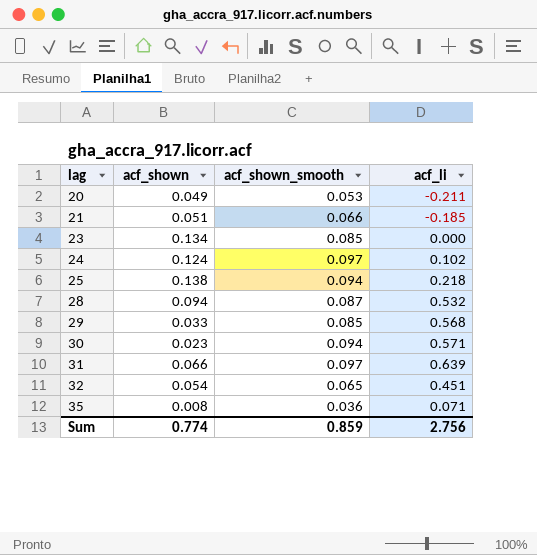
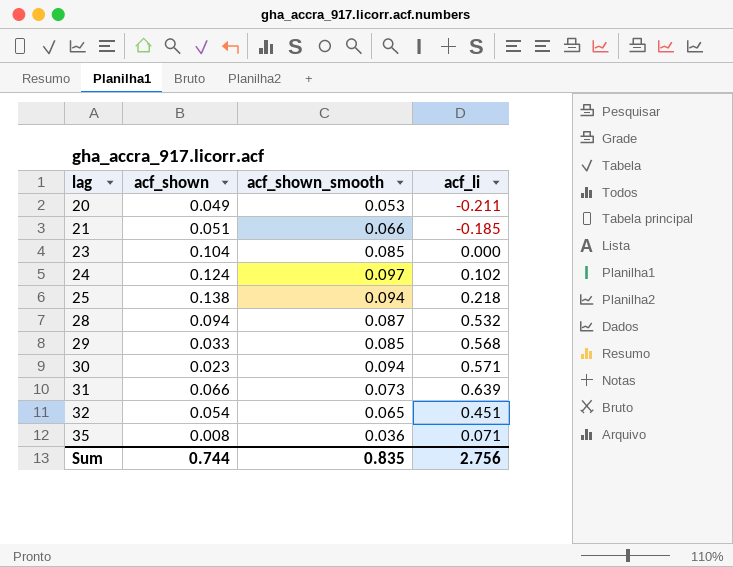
23 | acf_shown: 0.134 -> 0.104
31 | acf_shown_smooth: 0.097 -> 0.073
Sum | acf_shown: 0.774 -> 0.744
Sum | acf_shown_smooth: 0.859 -> 0.835

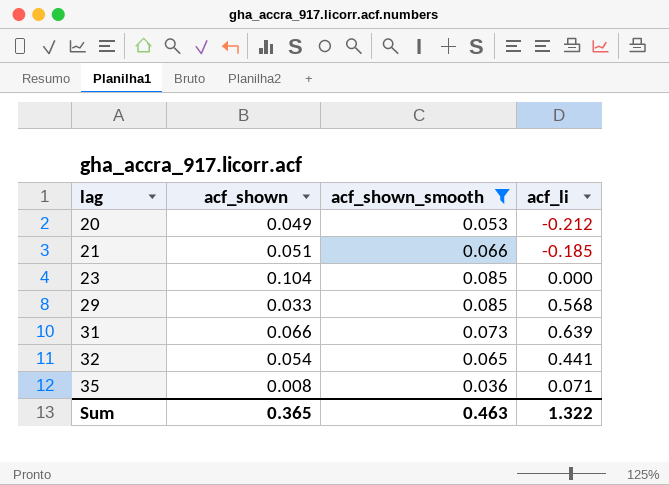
filter: none -> acf_shown_smooth <= 0.085
20 | acf_li: -0.211 -> -0.212
32 | acf_li: 0.451 -> 0.441
Sum | acf_shown: 0.744 -> 0.365
Sum | acf_shown_smooth: 0.835 -> 0.463
Sum | acf_li: 2.756 -> 1.322

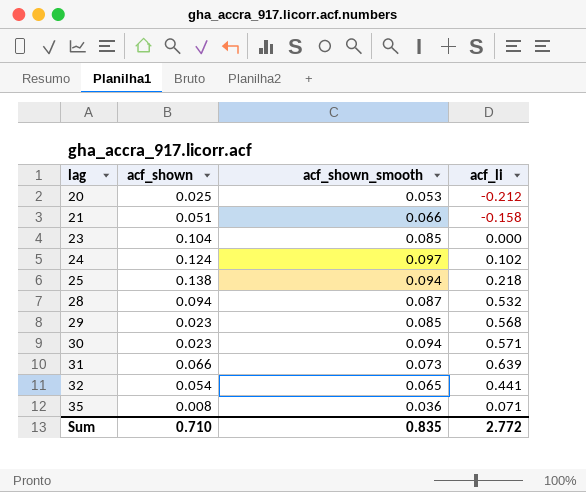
filter: acf_shown_smooth <= 0.085 -> none
20 | acf_shown: 0.049 -> 0.025
21 | acf_li: -0.185 -> -0.158
29 | acf_shown: 0.033 -> 0.023
Sum | acf_shown: 0.365 -> 0.710
Sum | acf_shown_smooth: 0.463 -> 0.835
Sum | acf_li: 1.322 -> 2.772

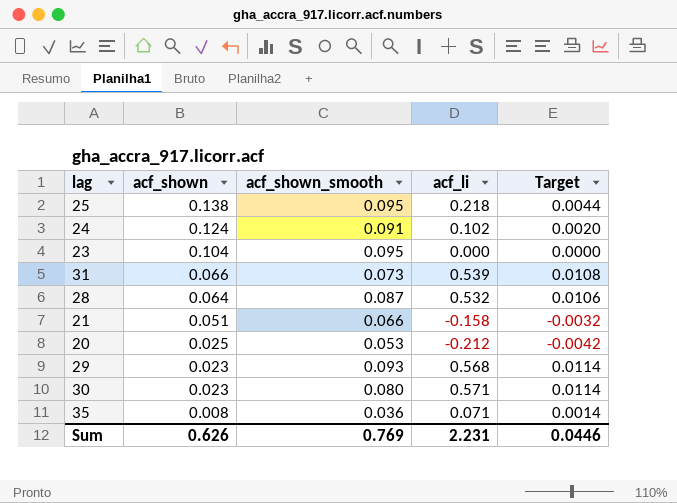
row order: lag ascending -> acf_shown descending
column Target | formula: none -> [acf_li] * 0.02
row 32: 0.054 | 0.065 | 0.441 -> none
25 | acf_shown_smooth: 0.094 -> 0.095
24 | acf_shown_smooth: 0.097 -> 0.091
23 | acf_shown_smooth: 0.085 -> 0.095
31 | acf_li: 0.639 -> 0.539
28 | acf_shown: 0.094 -> 0.064
29 | acf_shown_smooth: 0.085 -> 0.093
30 | acf_shown_smooth: 0.094 -> 0.080
Sum | acf_shown: 0.710 -> 0.626
Sum | acf_shown_smooth: 0.835 -> 0.769
Sum | acf_li: 2.772 -> 2.231

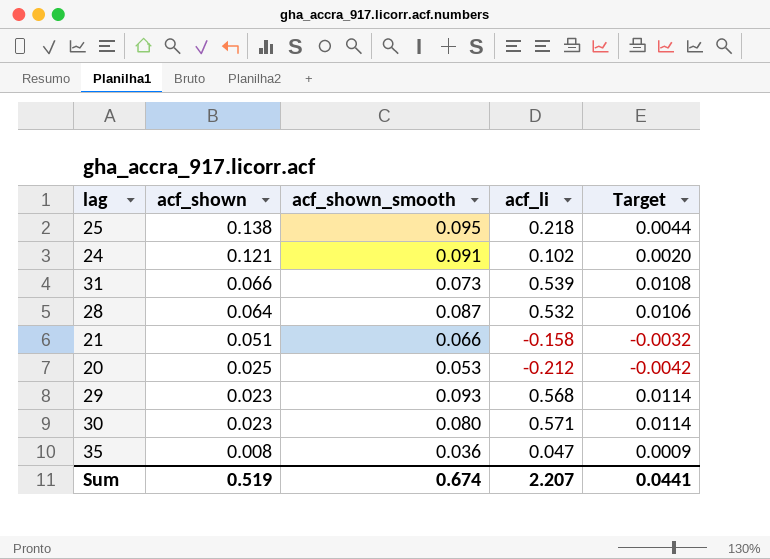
row 23: 0.104 | 0.095 | 0.000 | 0.0000 -> none
24 | acf_shown: 0.124 -> 0.121
35 | acf_li: 0.071 -> 0.047
35 | Target: 0.0014 -> 0.0009
Sum | acf_shown: 0.626 -> 0.519
Sum | acf_shown_smooth: 0.769 -> 0.674
Sum | acf_li: 2.231 -> 2.207
Sum | Target: 0.0446 -> 0.0441

